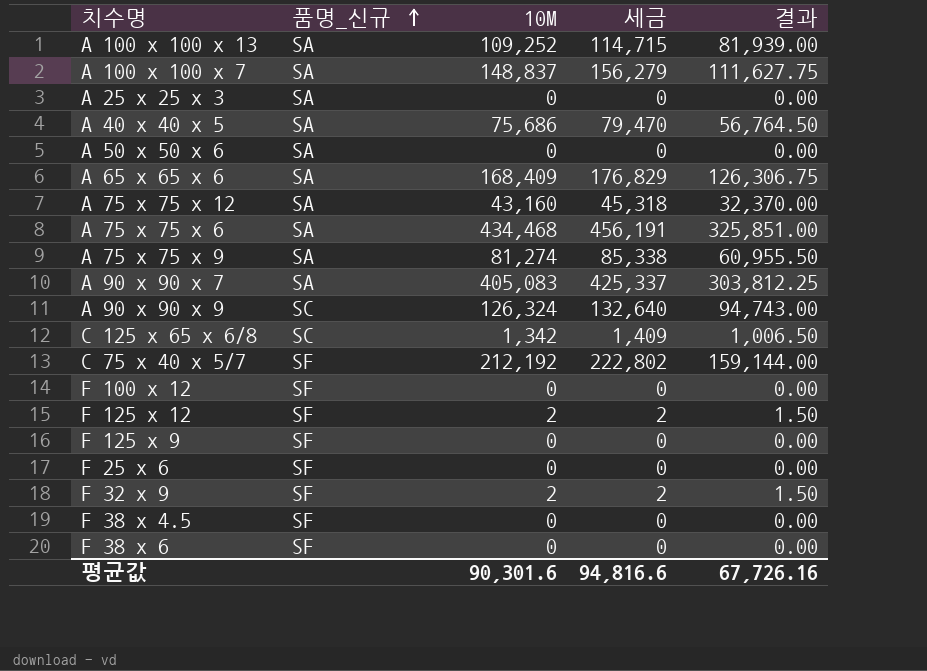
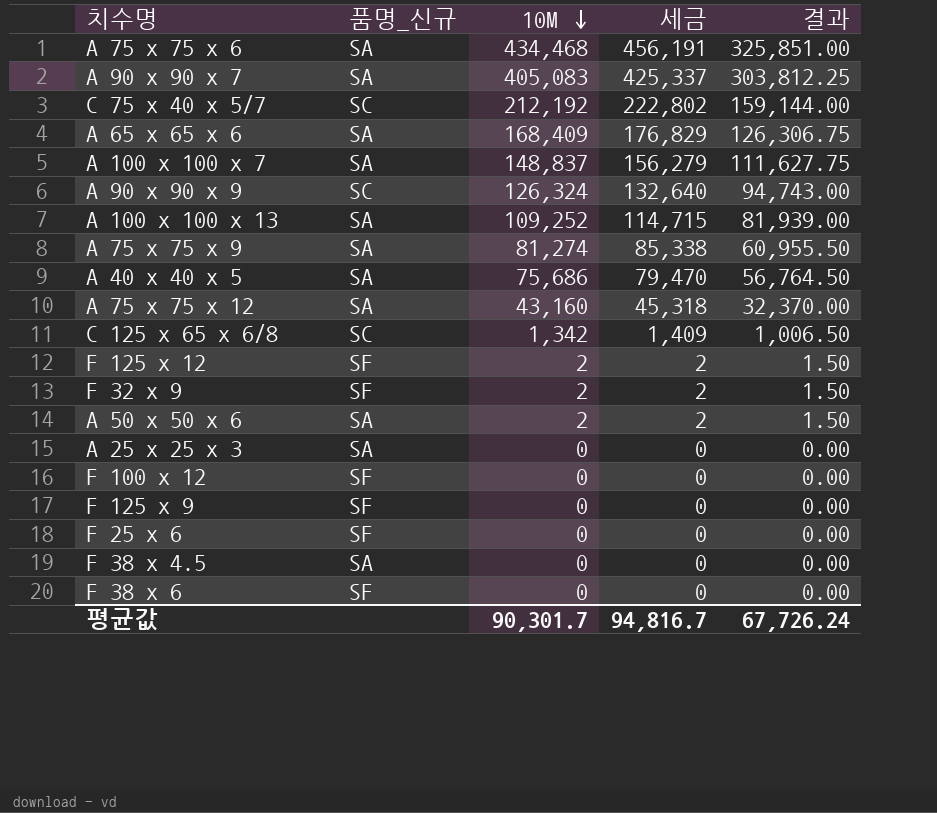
row order: 품명_신규 ascending -> 10M descending
C 75 x 40 x 5/7 | 품명_신규: SF -> SC
A 50 x 50 x 6 | 10M: 0 -> 2
A 50 x 50 x 6 | 세금: 0 -> 2
A 50 x 50 x 6 | 결과: 0.00 -> 1.50
F 38 x 4.5 | 품명_신규: SF -> SA
평균값 | 10M: 90,301.6 -> 90,301.7
평균값 | 세금: 94,816.6 -> 94,816.7
평균값 | 결과: 67,726.16 -> 67,726.24

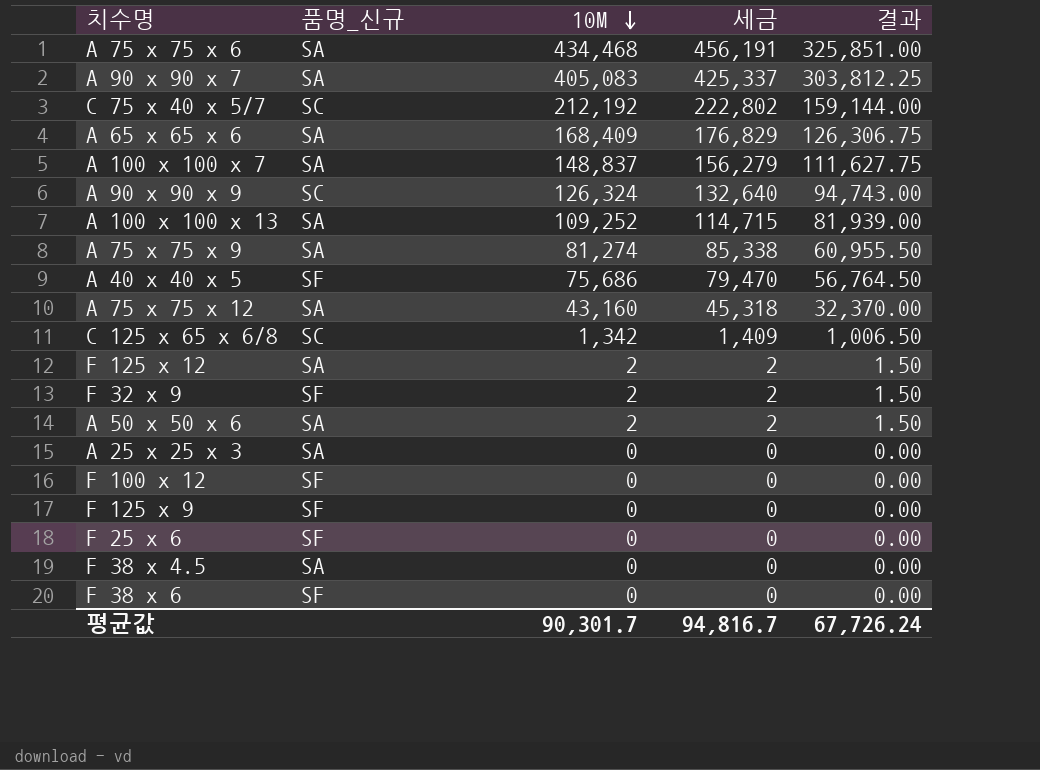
A 40 x 40 x 5 | 품명_신규: SA -> SF
F 125 x 12 | 품명_신규: SF -> SA

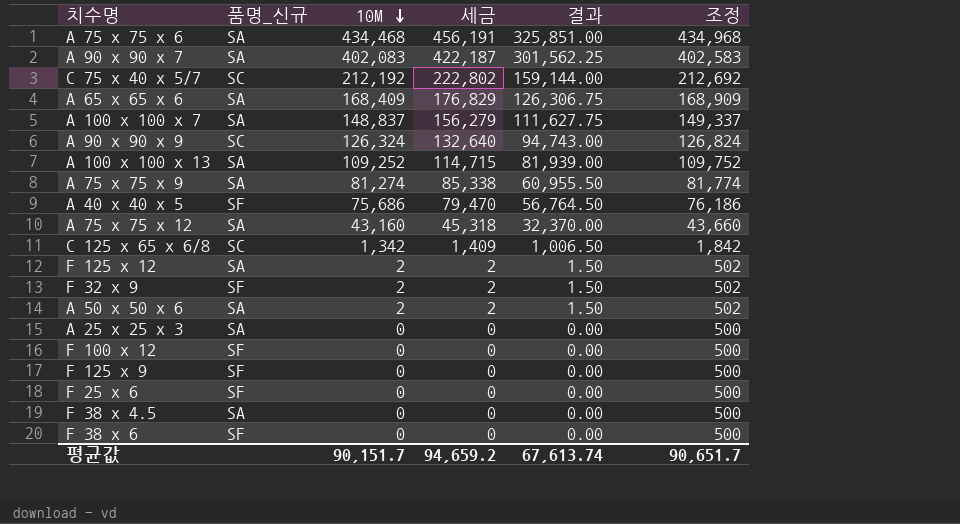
column 조정 | formula: none -> [10M] + 500
A 90 x 90 x 7 | 10M: 405,083 -> 402,083
A 90 x 90 x 7 | 세금: 425,337 -> 422,187
A 90 x 90 x 7 | 결과: 303,812.25 -> 301,562.25
평균값 | 10M: 90,301.7 -> 90,151.7
평균값 | 세금: 94,816.7 -> 94,659.2
평균값 | 결과: 67,726.24 -> 67,613.74

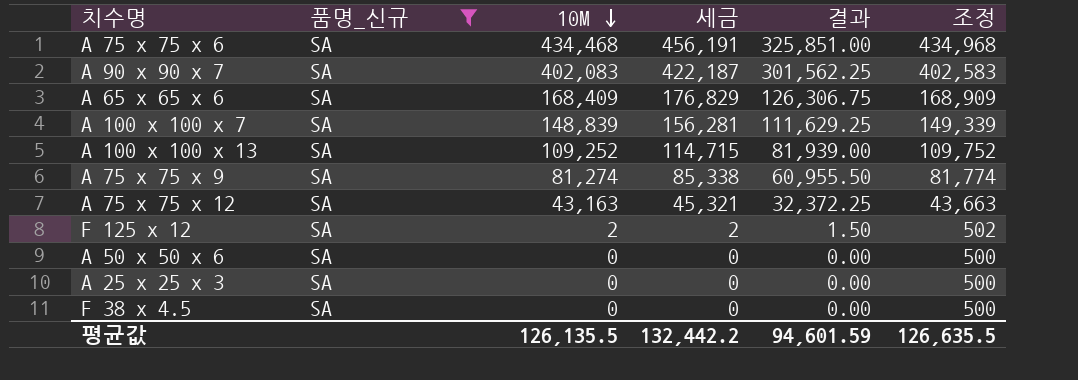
filter: none -> 품명_신규 = SA
A 100 x 100 x 7 | 10M: 148,837 -> 148,839
A 100 x 100 x 7 | 세금: 156,279 -> 156,281
A 100 x 100 x 7 | 결과: 111,627.75 -> 111,629.25
A 100 x 100 x 7 | 조정: 149,337 -> 149,339
A 75 x 75 x 12 | 10M: 43,160 -> 43,163
A 75 x 75 x 12 | 세금: 45,318 -> 45,321
A 75 x 75 x 12 | 결과: 32,370.00 -> 32,372.25
A 75 x 75 x 12 | 조정: 43,660 -> 43,663
A 50 x 50 x 6 | 10M: 2 -> 0
A 50 x 50 x 6 | 세금: 2 -> 0
A 50 x 50 x 6 | 결과: 1.50 -> 0.00
A 50 x 50 x 6 | 조정: 502 -> 500
평균값 | 10M: 90,151.7 -> 126,135.5
평균값 | 세금: 94,659.2 -> 132,442.2
평균값 | 결과: 67,613.74 -> 94,601.59
평균값 | 조정: 90,651.7 -> 126,635.5

